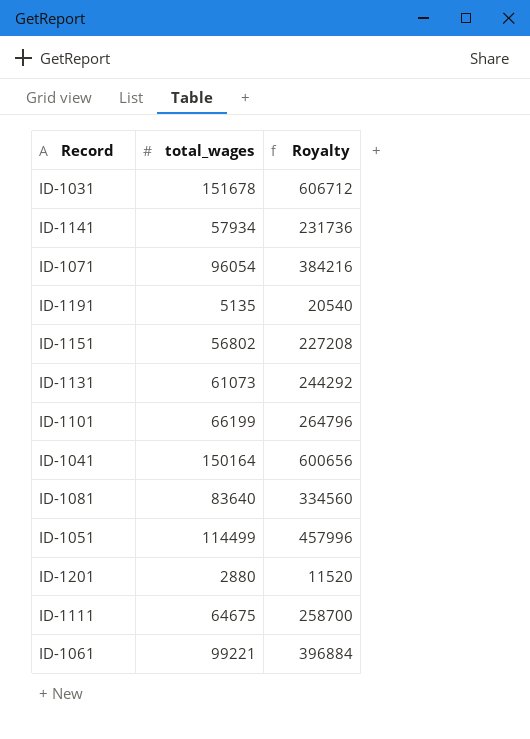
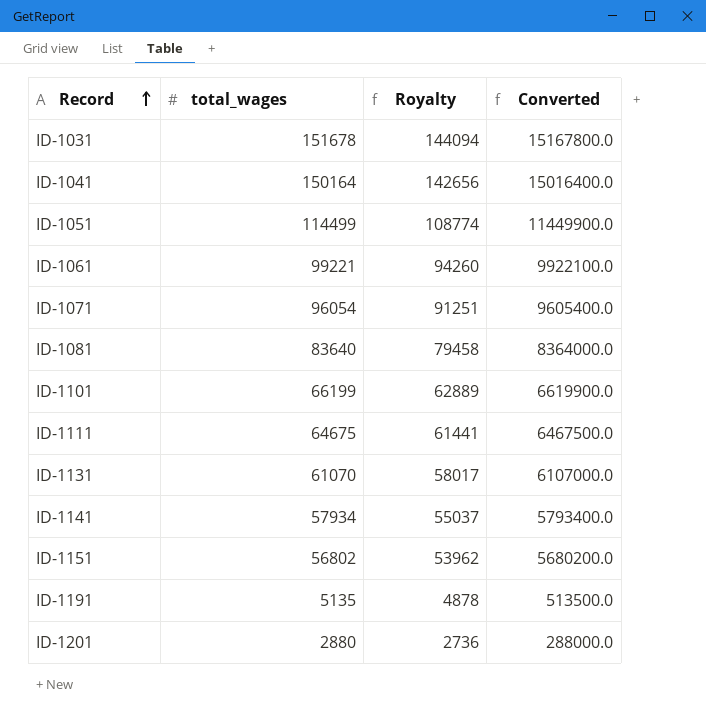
row order: none -> Record ascending
column Royalty | formula: [total_wages] * 4 -> [total_wages] * 0.95
column Converted | formula: none -> [total_wages] * 100
ID-1131 | total_wages: 61073 -> 61070

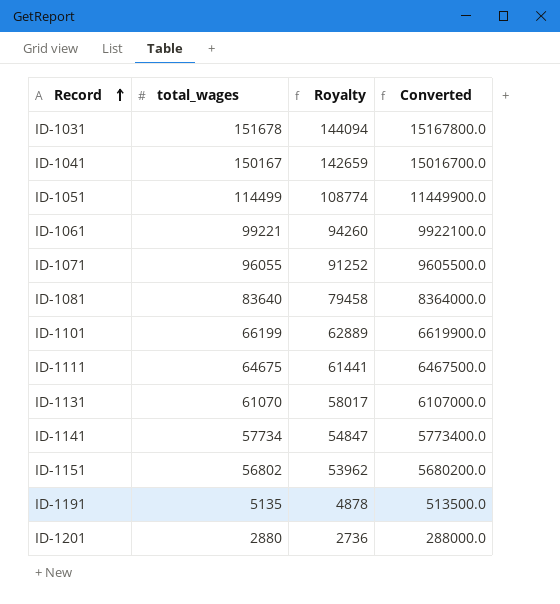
ID-1041 | total_wages: 150164 -> 150167
ID-1041 | Royalty: 142656 -> 142659
ID-1041 | Converted: 15016400.0 -> 15016700.0
ID-1071 | total_wages: 96054 -> 96055
ID-1071 | Royalty: 91251 -> 91252
ID-1071 | Converted: 9605400.0 -> 9605500.0
ID-1141 | total_wages: 57934 -> 57734
ID-1141 | Royalty: 55037 -> 54847
ID-1141 | Converted: 5793400.0 -> 5773400.0

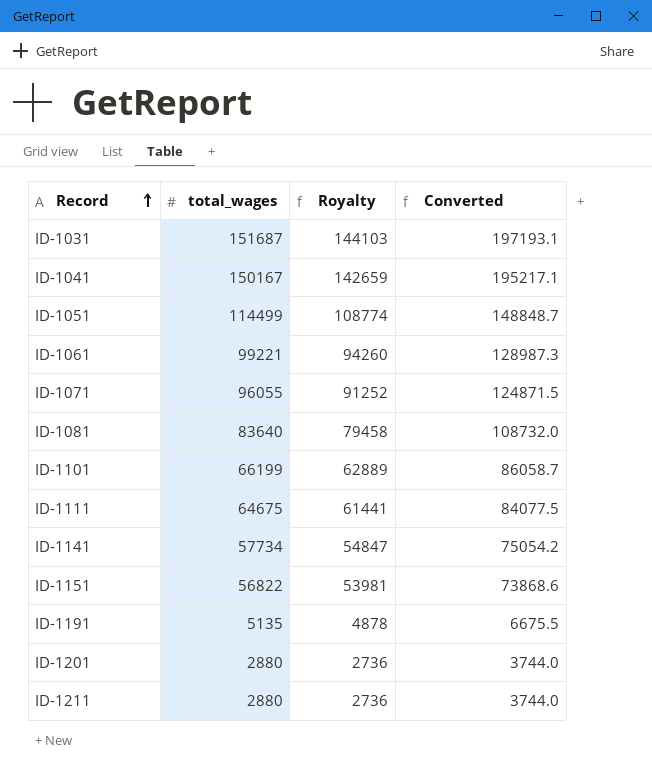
column Converted | formula: [total_wages] * 100 -> [total_wages] * 1.3
row ID-1131: 61070 | 58017 | 6107000.0 -> none
ID-1031 | total_wages: 151678 -> 151687
ID-1031 | Royalty: 144094 -> 144103
ID-1151 | total_wages: 56802 -> 56822
ID-1151 | Royalty: 53962 -> 53981
row ID-1211: none -> 2880 | 2736 | 3744.0

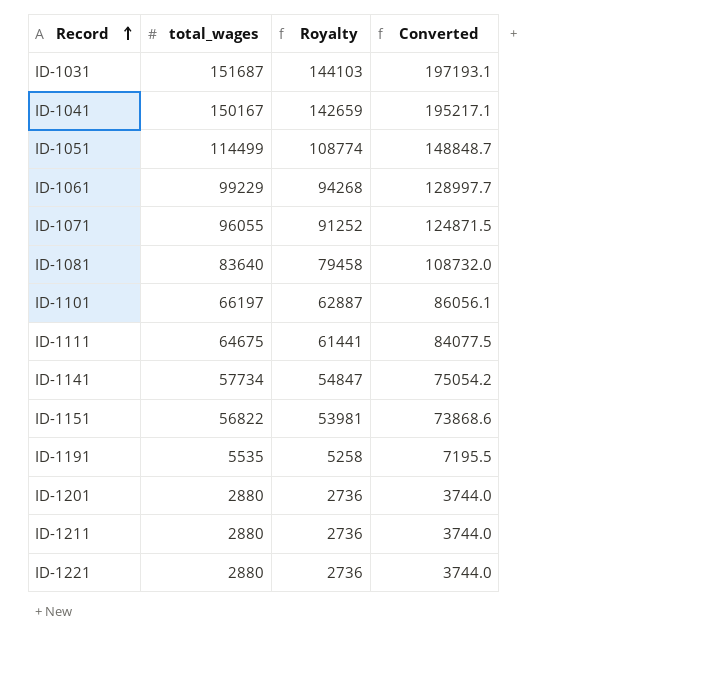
ID-1061 | total_wages: 99221 -> 99229
ID-1061 | Royalty: 94260 -> 94268
ID-1061 | Converted: 128987.3 -> 128997.7
ID-1101 | total_wages: 66199 -> 66197
ID-1101 | Royalty: 62889 -> 62887
ID-1101 | Converted: 86058.7 -> 86056.1
ID-1191 | total_wages: 5135 -> 5535
ID-1191 | Royalty: 4878 -> 5258
ID-1191 | Converted: 6675.5 -> 7195.5
row ID-1221: none -> 2880 | 2736 | 3744.0

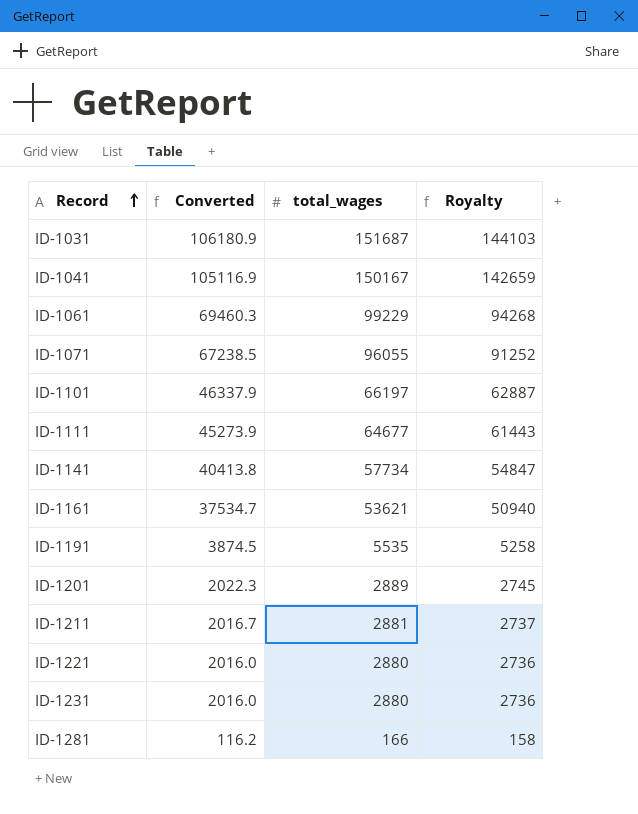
column Converted | formula: [total_wages] * 1.3 -> [total_wages] * 0.7
column Converted | position: 4 -> 2
row ID-1051: 114499 | 108774 | 148848.7 -> none
row ID-1081: 83640 | 79458 | 108732.0 -> none
row ID-1151: 56822 | 53981 | 73868.6 -> none
ID-1111 | total_wages: 64675 -> 64677
ID-1111 | Royalty: 61441 -> 61443
row ID-1161: none -> 37534.7 | 53621 | 50940
ID-1201 | total_wages: 2880 -> 2889
ID-1201 | Royalty: 2736 -> 2745
ID-1211 | total_wages: 2880 -> 2881
ID-1211 | Royalty: 2736 -> 2737
row ID-1231: none -> 2016.0 | 2880 | 2736
row ID-1281: none -> 116.2 | 166 | 158

